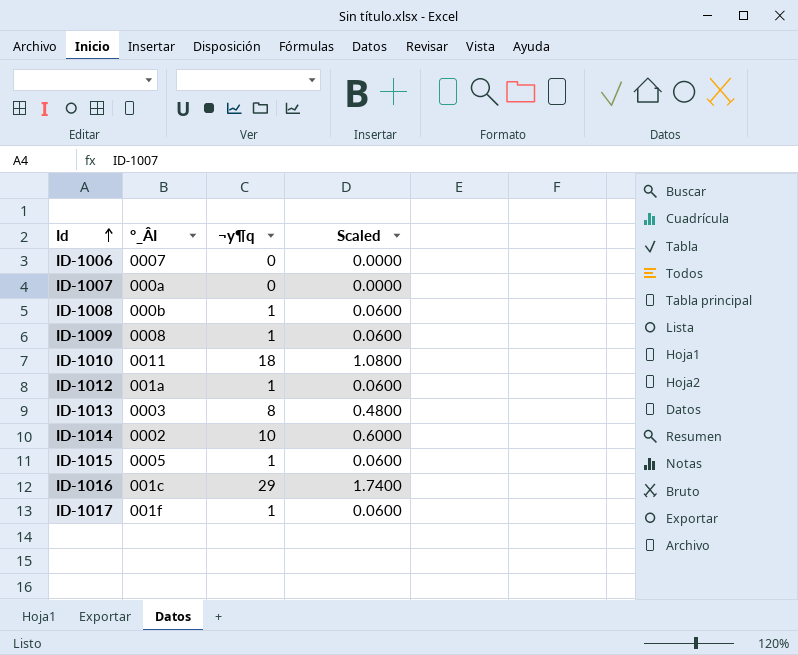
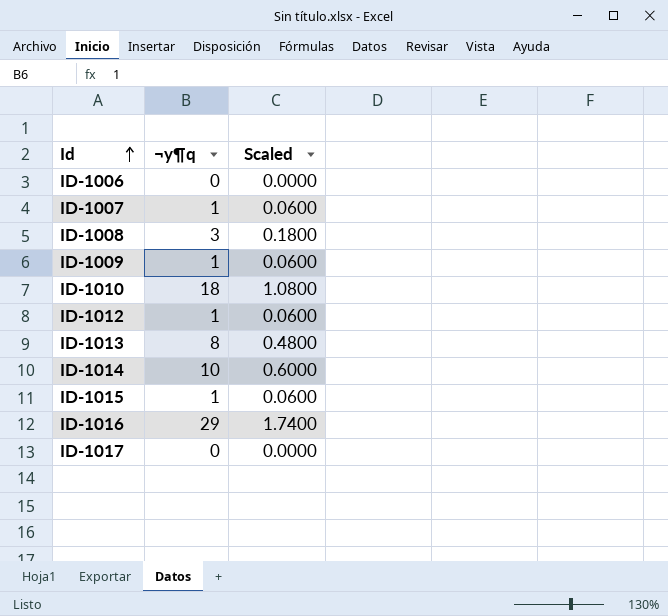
column °_ÂI | position: 2 -> none
ID-1007 | ¬y¶q: 0 -> 1
ID-1007 | Scaled: 0.0000 -> 0.0600
ID-1008 | ¬y¶q: 1 -> 3
ID-1008 | Scaled: 0.0600 -> 0.1800
ID-1017 | ¬y¶q: 1 -> 0
ID-1017 | Scaled: 0.0600 -> 0.0000

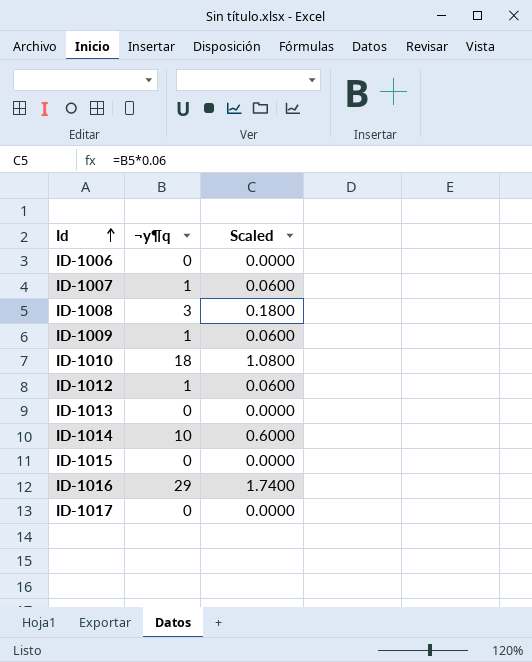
ID-1013 | ¬y¶q: 8 -> 0
ID-1013 | Scaled: 0.4800 -> 0.0000
ID-1015 | ¬y¶q: 1 -> 0
ID-1015 | Scaled: 0.0600 -> 0.0000

